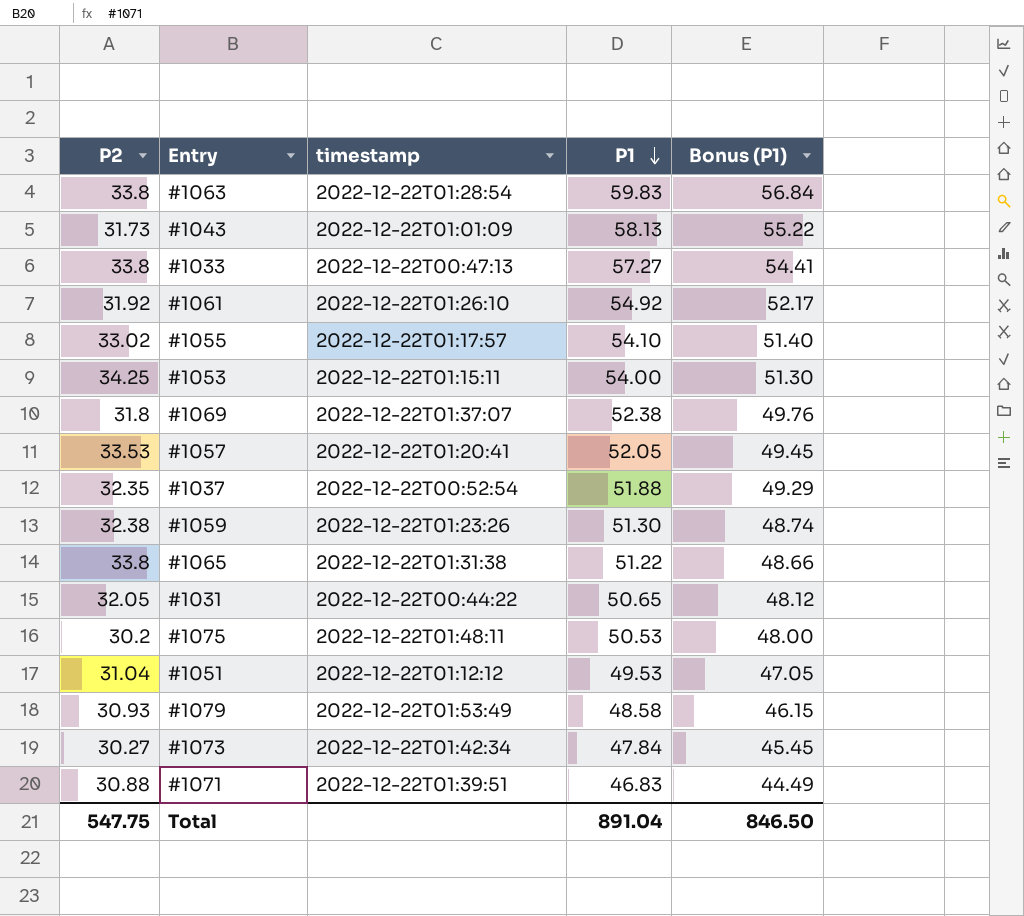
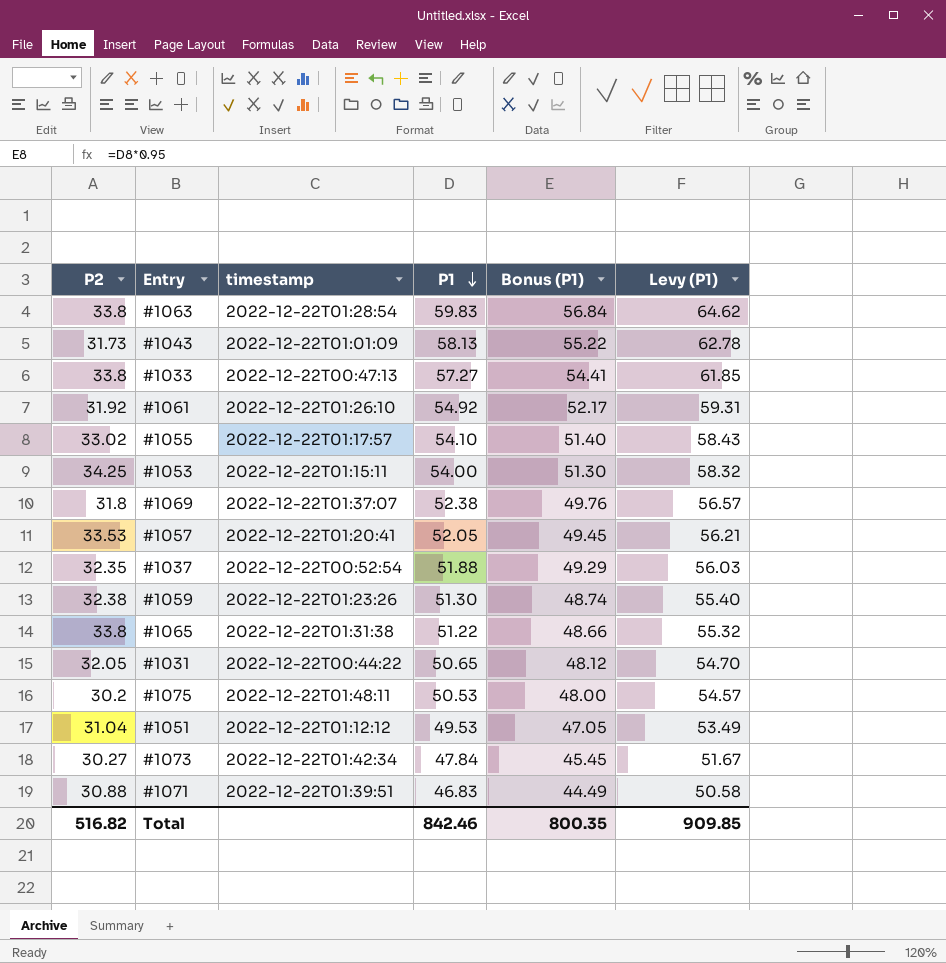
column Levy (P1) | formula: none -> [P1] * 1.08
row #1079: 30.93 | 2022-12-22T01:53:49 | 48.58 | 46.15 -> none
Total | P2: 547.75 -> 516.82
Total | P1: 891.04 -> 842.46
Total | Bonus (P1): 846.50 -> 800.35

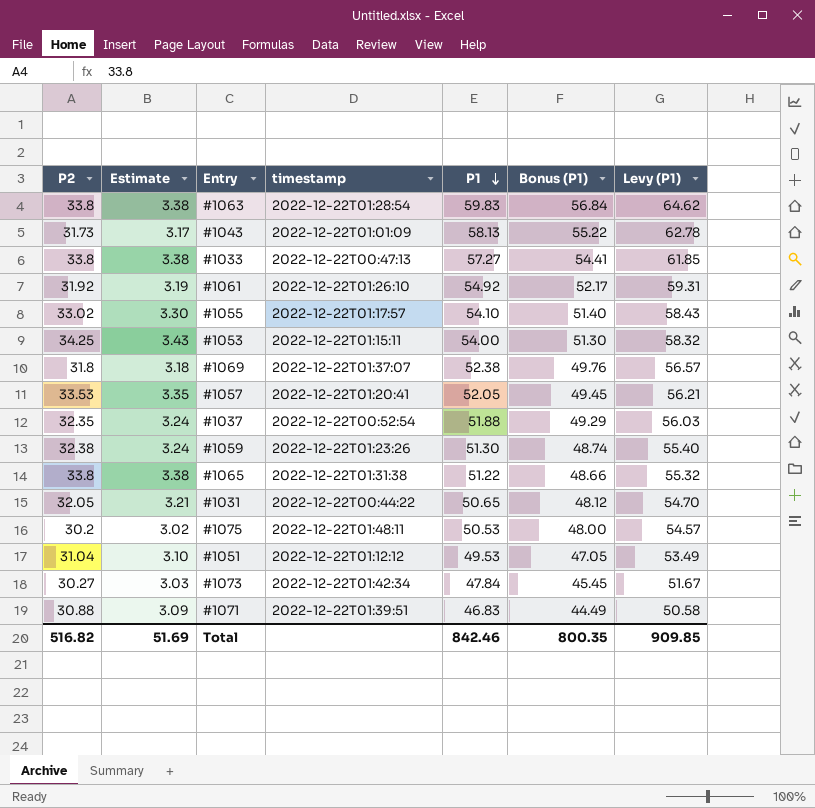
column Estimate | formula: none -> [P2] * 0.1

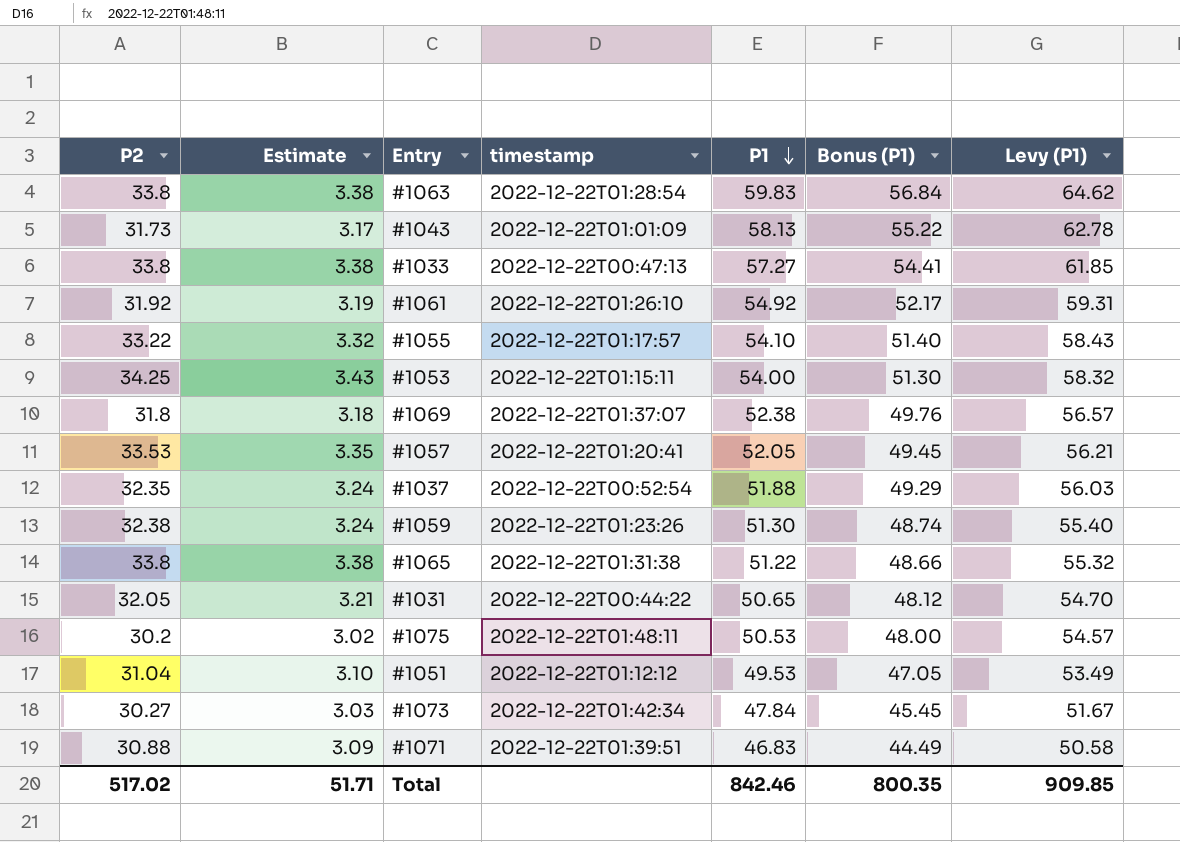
#1055 | P2: 33.02 -> 33.22
#1055 | Estimate: 3.30 -> 3.32
Total | P2: 516.82 -> 517.02
Total | Estimate: 51.69 -> 51.71

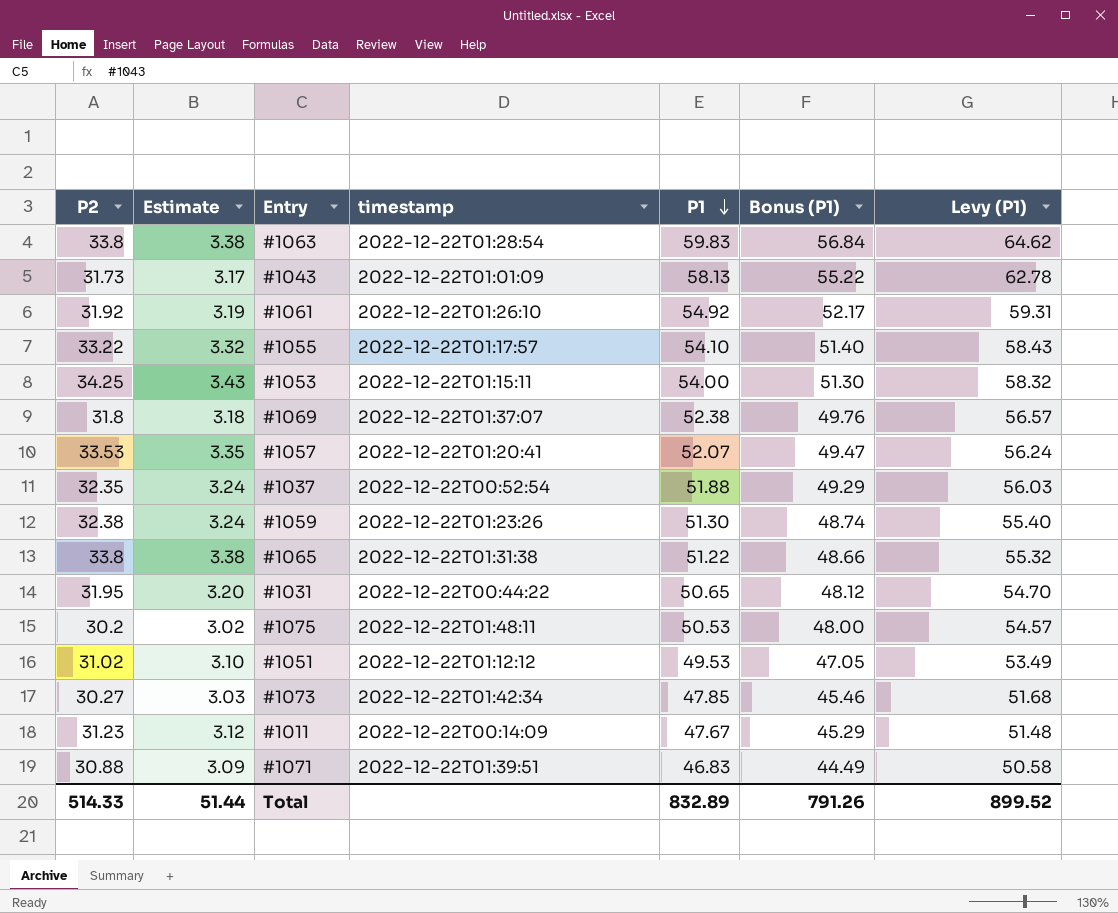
row #1033: 33.8 | 3.38 | 2022-12-22T00:47:13 | 57.27 | 54.41 | 61.85 -> none
#1057 | P1: 52.05 -> 52.07
#1057 | Bonus (P1): 49.45 -> 49.47
#1057 | Levy (P1): 56.21 -> 56.24
#1031 | P2: 32.05 -> 31.95
#1031 | Estimate: 3.21 -> 3.20
#1051 | P2: 31.04 -> 31.02
#1073 | P1: 47.84 -> 47.85
#1073 | Bonus (P1): 45.45 -> 45.46
#1073 | Levy (P1): 51.67 -> 51.68
row #1011: none -> 31.23 | 3.12 | 2022-12-22T00:14:09 | 47.67 | 45.29 | 51.48
Total | P2: 517.02 -> 514.33
Total | Estimate: 51.71 -> 51.44
Total | P1: 842.46 -> 832.89
Total | Bonus (P1): 800.35 -> 791.26
Total | Levy (P1): 909.85 -> 899.52

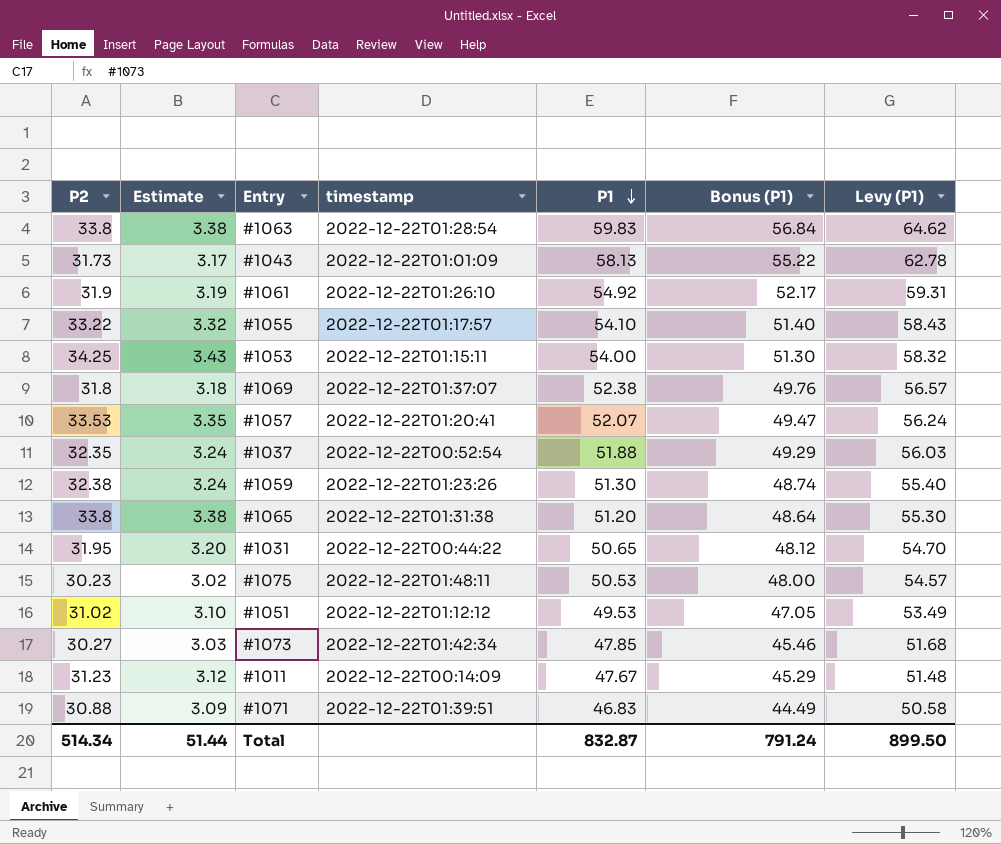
#1061 | P2: 31.92 -> 31.9
#1065 | P1: 51.22 -> 51.20
#1065 | Bonus (P1): 48.66 -> 48.64
#1065 | Levy (P1): 55.32 -> 55.30
#1075 | P2: 30.2 -> 30.23
Total | P2: 514.33 -> 514.34
Total | P1: 832.89 -> 832.87
Total | Bonus (P1): 791.26 -> 791.24
Total | Levy (P1): 899.52 -> 899.50

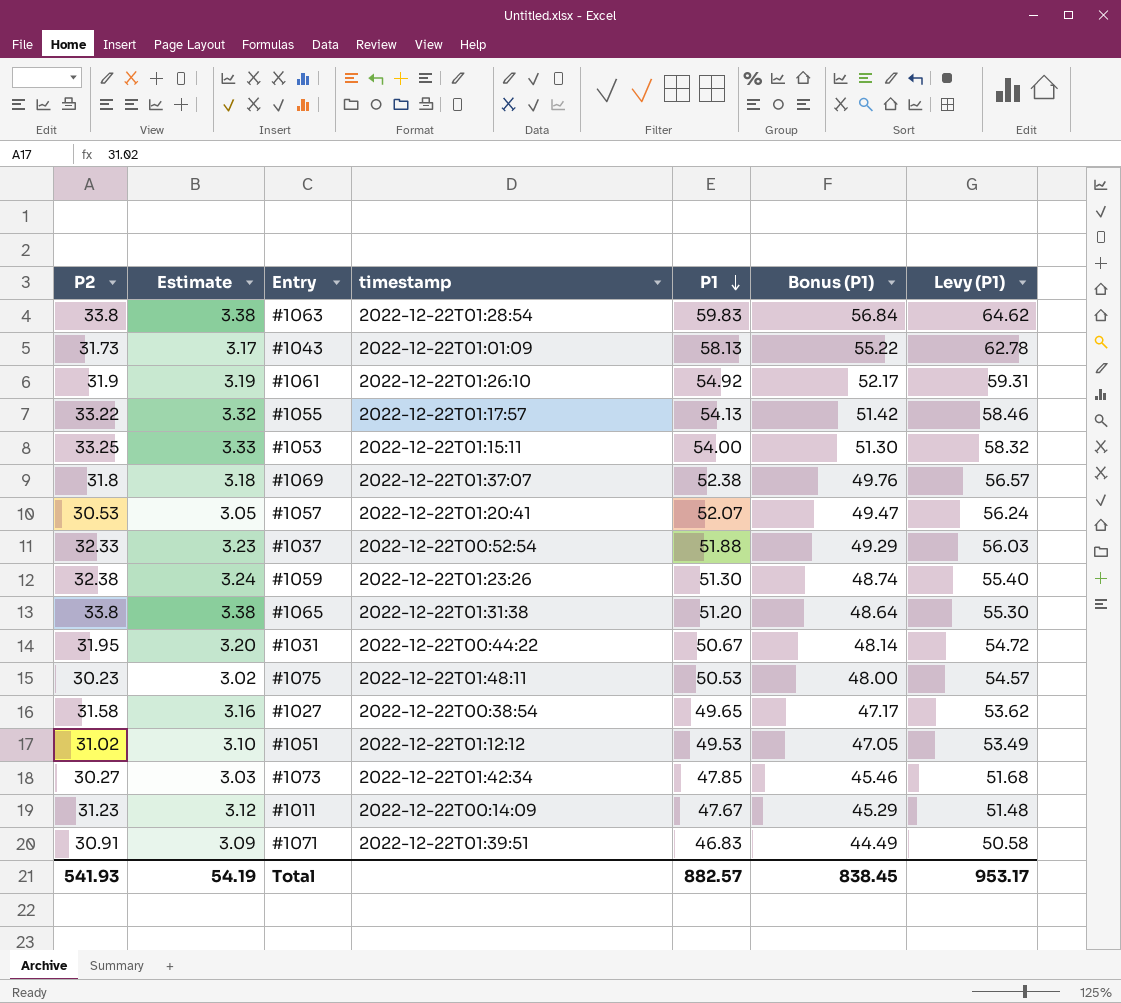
#1055 | P1: 54.10 -> 54.13
#1055 | Bonus (P1): 51.40 -> 51.42
#1055 | Levy (P1): 58.43 -> 58.46
#1053 | P2: 34.25 -> 33.25
#1053 | Estimate: 3.43 -> 3.33
#1057 | P2: 33.53 -> 30.53
#1057 | Estimate: 3.35 -> 3.05
#1037 | P2: 32.35 -> 32.33
#1037 | Estimate: 3.24 -> 3.23
#1031 | P1: 50.65 -> 50.67
#1031 | Bonus (P1): 48.12 -> 48.14
#1031 | Levy (P1): 54.70 -> 54.72
row #1027: none -> 31.58 | 3.16 | 2022-12-22T00:38:54 | 49.65 | 47.17 | 53.62
#1071 | P2: 30.88 -> 30.91
Total | P2: 514.34 -> 541.93
Total | Estimate: 51.44 -> 54.19
Total | P1: 832.87 -> 882.57
Total | Bonus (P1): 791.24 -> 838.45
Total | Levy (P1): 899.50 -> 953.17

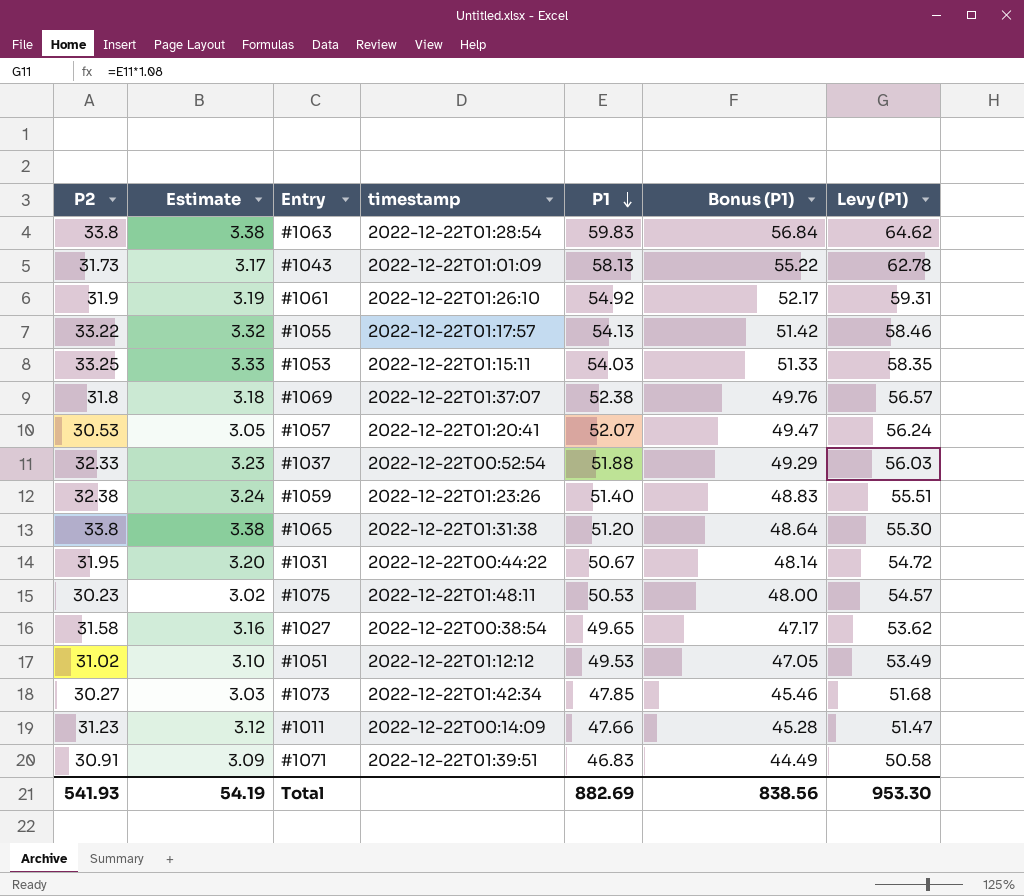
#1053 | P1: 54.00 -> 54.03
#1053 | Bonus (P1): 51.30 -> 51.33
#1053 | Levy (P1): 58.32 -> 58.35
#1059 | P1: 51.30 -> 51.40
#1059 | Bonus (P1): 48.74 -> 48.83
#1059 | Levy (P1): 55.40 -> 55.51
#1011 | P1: 47.67 -> 47.66
#1011 | Bonus (P1): 45.29 -> 45.28
#1011 | Levy (P1): 51.48 -> 51.47
Total | P1: 882.57 -> 882.69
Total | Bonus (P1): 838.45 -> 838.56
Total | Levy (P1): 953.17 -> 953.30

